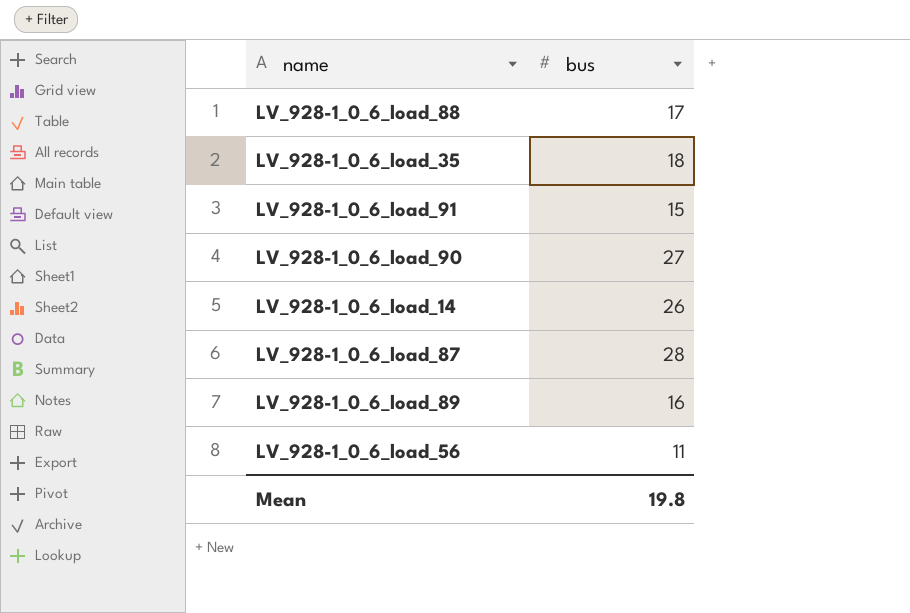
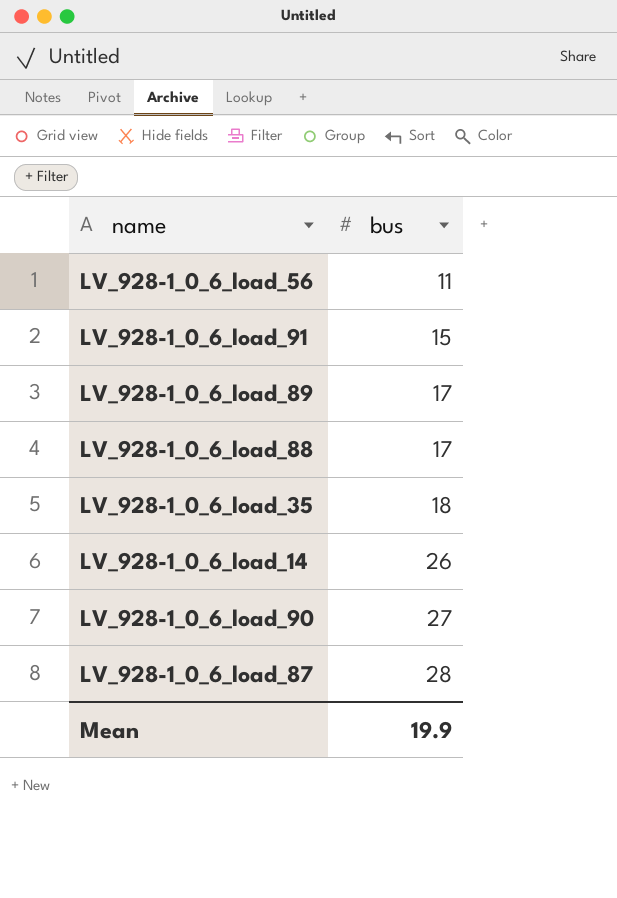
row order: none -> bus ascending
LV_928-1_0_6_load_89 | bus: 16 -> 17
Mean | bus: 19.8 -> 19.9

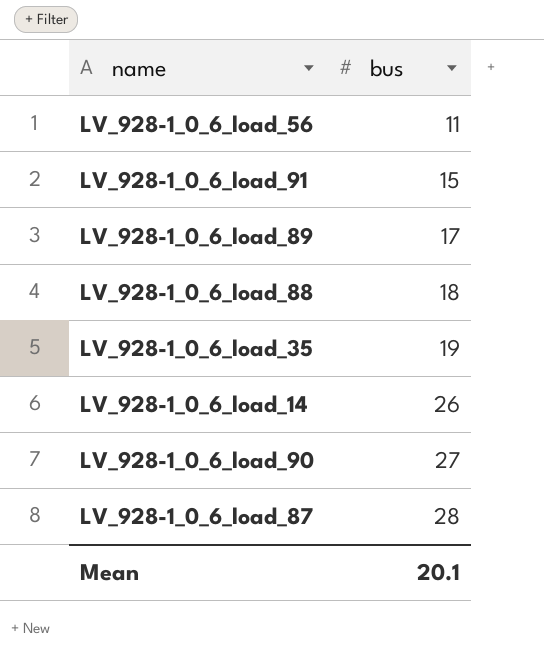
LV_928-1_0_6_load_88 | bus: 17 -> 18
LV_928-1_0_6_load_35 | bus: 18 -> 19
Mean | bus: 19.9 -> 20.1

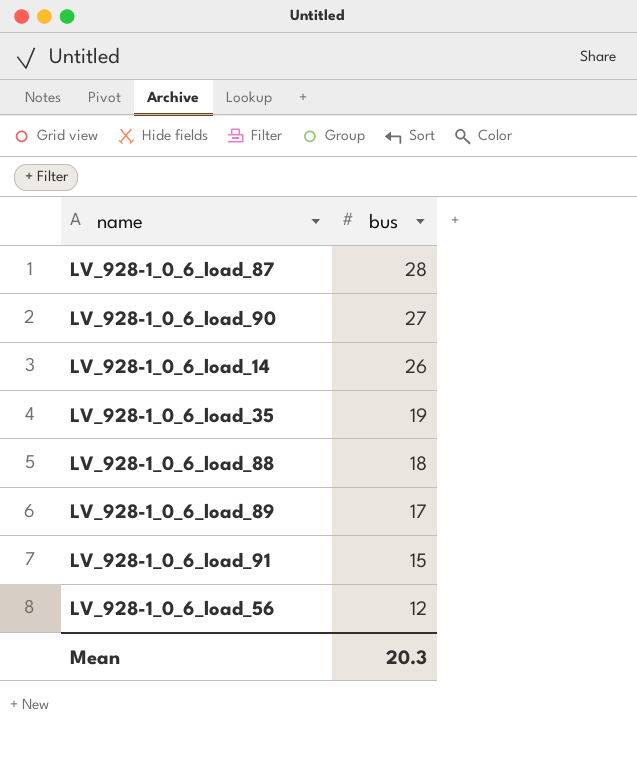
row order: bus ascending -> bus descending
LV_928-1_0_6_load_56 | bus: 11 -> 12
Mean | bus: 20.1 -> 20.3

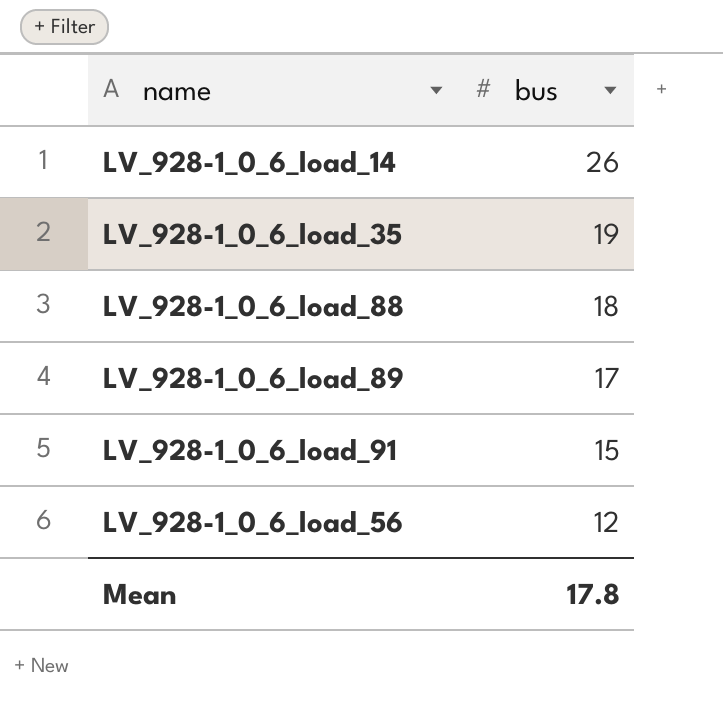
row LV_928-1_0_6_load_87: 28 -> none
row LV_928-1_0_6_load_90: 27 -> none
Mean | bus: 20.3 -> 17.8

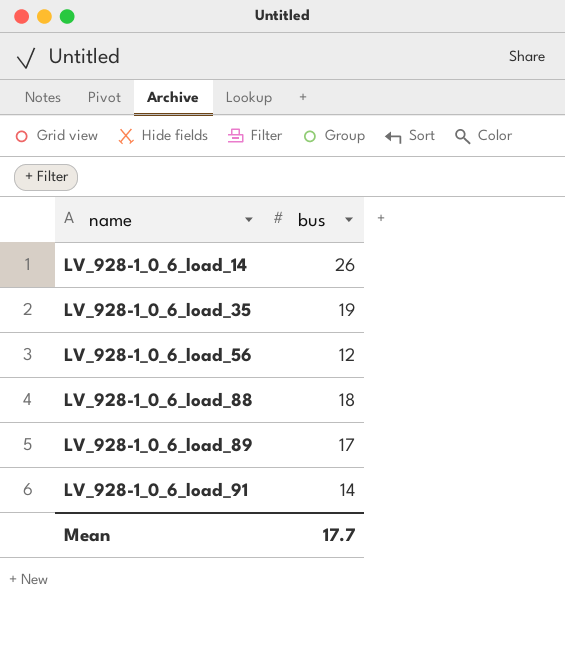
row order: bus descending -> name ascending
LV_928-1_0_6_load_91 | bus: 15 -> 14
Mean | bus: 17.8 -> 17.7

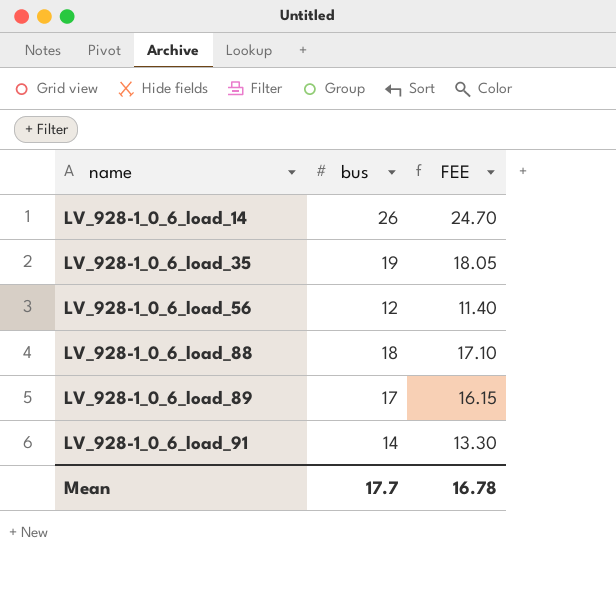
column FEE | formula: none -> [bus] * 0.95

